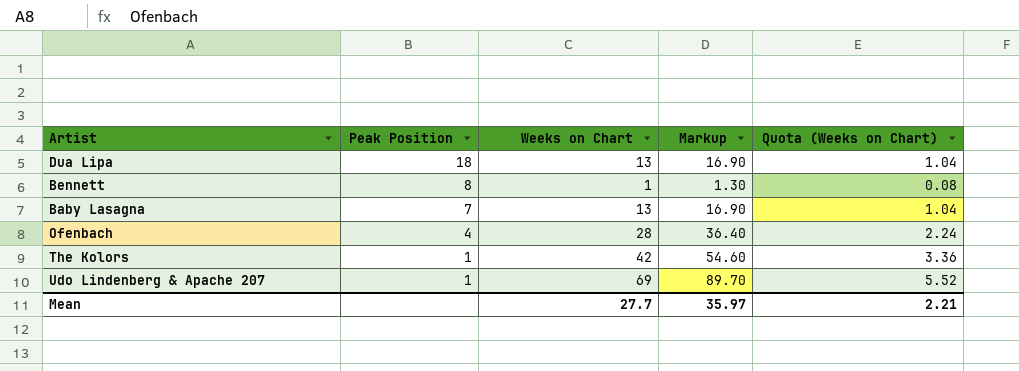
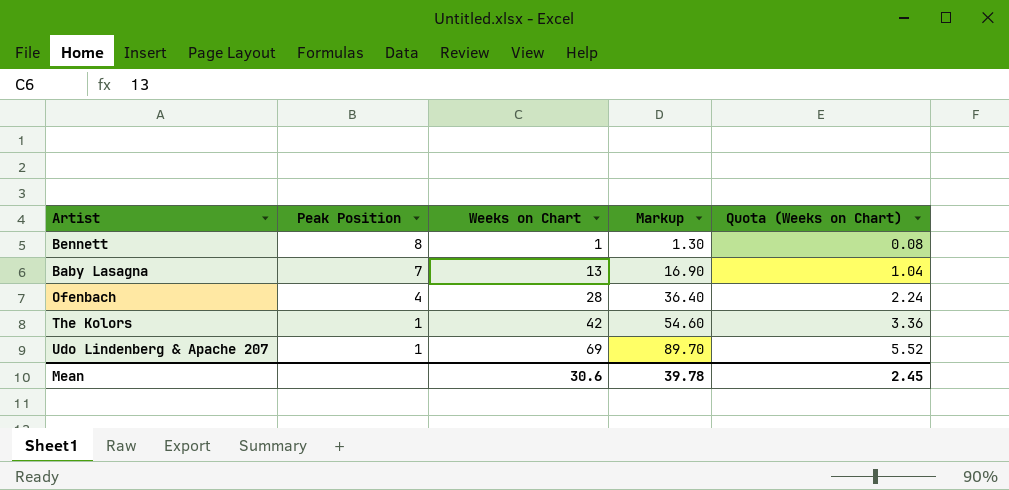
row Dua Lipa: 18 | 13 | 16.90 | 1.04 -> none
Mean | Weeks on Chart: 27.7 -> 30.6
Mean | Markup: 35.97 -> 39.78
Mean | Quota (Weeks on Chart): 2.21 -> 2.45

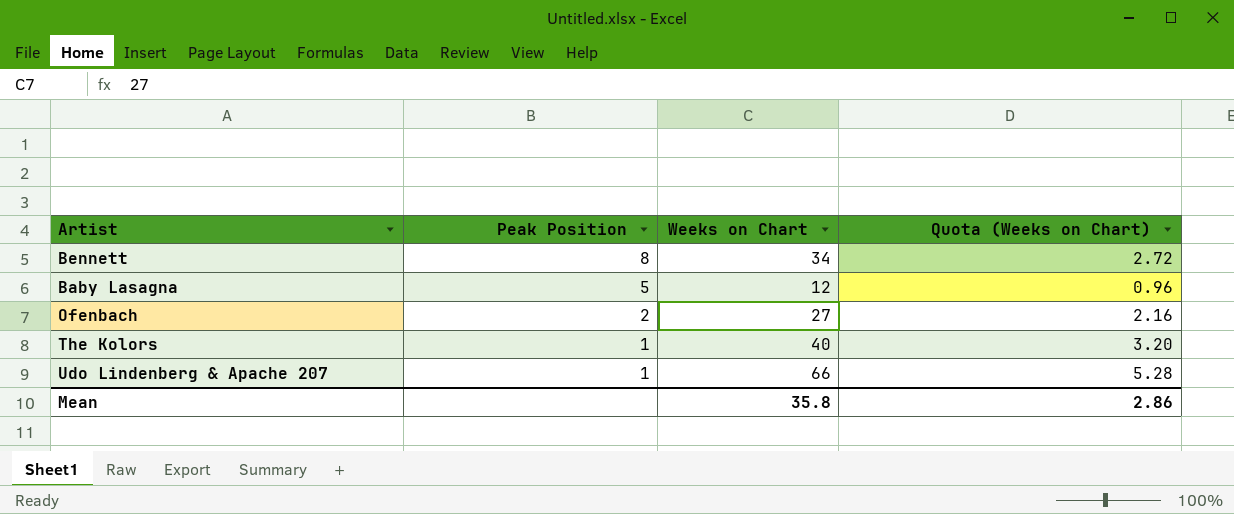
column Markup | formula: [Weeks on Chart] * 1.3 -> none
Bennett | Weeks on Chart: 1 -> 34
Bennett | Quota (Weeks on Chart): 0.08 -> 2.72
Baby Lasagna | Peak Position: 7 -> 5
Baby Lasagna | Weeks on Chart: 13 -> 12
Baby Lasagna | Quota (Weeks on Chart): 1.04 -> 0.96
Ofenbach | Peak Position: 4 -> 2
Ofenbach | Weeks on Chart: 28 -> 27
Ofenbach | Quota (Weeks on Chart): 2.24 -> 2.16
The Kolors | Weeks on Chart: 42 -> 40
The Kolors | Quota (Weeks on Chart): 3.36 -> 3.20
Udo Lindenberg & Apache 207 | Weeks on Chart: 69 -> 66
Udo Lindenberg & Apache 207 | Quota (Weeks on Chart): 5.52 -> 5.28
Mean | Weeks on Chart: 30.6 -> 35.8
Mean | Quota (Weeks on Chart): 2.45 -> 2.86

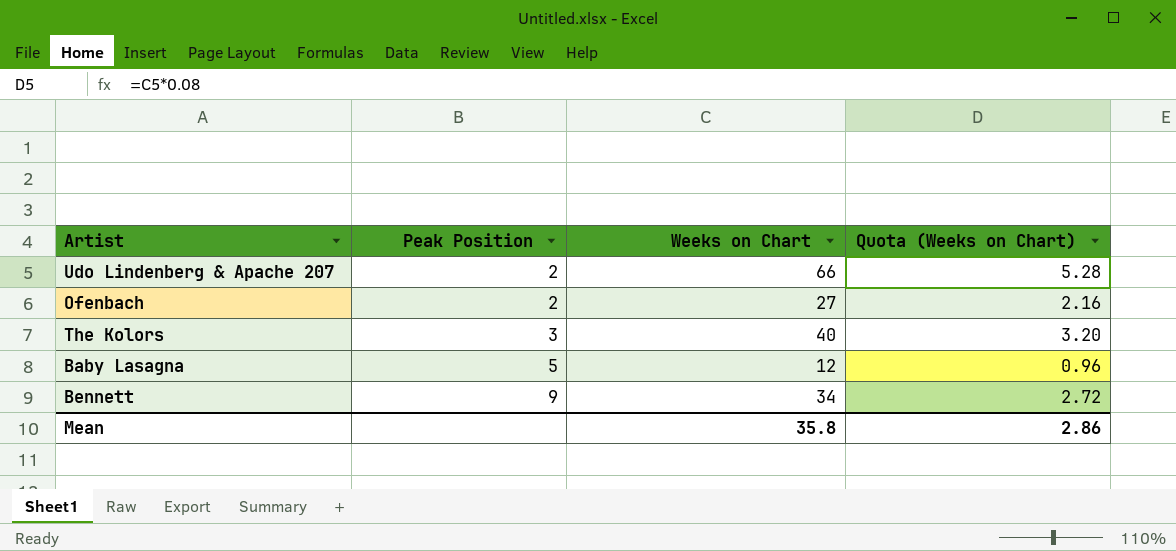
row order: Peak Position descending -> Peak Position ascending
Udo Lindenberg & Apache 207 | Peak Position: 1 -> 2
The Kolors | Peak Position: 1 -> 3
Bennett | Peak Position: 8 -> 9

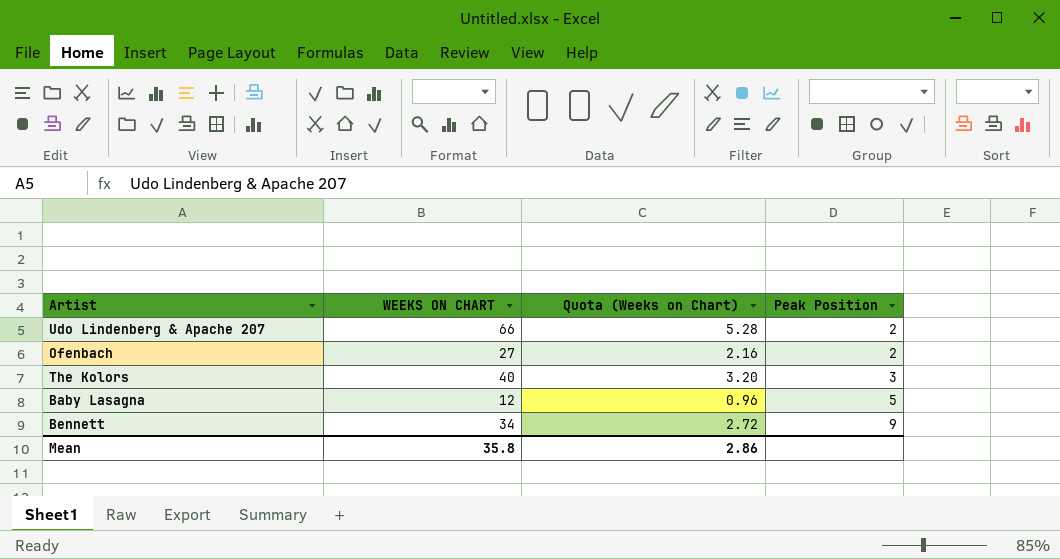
column name: Weeks on Chart -> WEEKS ON CHART
column Peak Position | position: 2 -> 4

